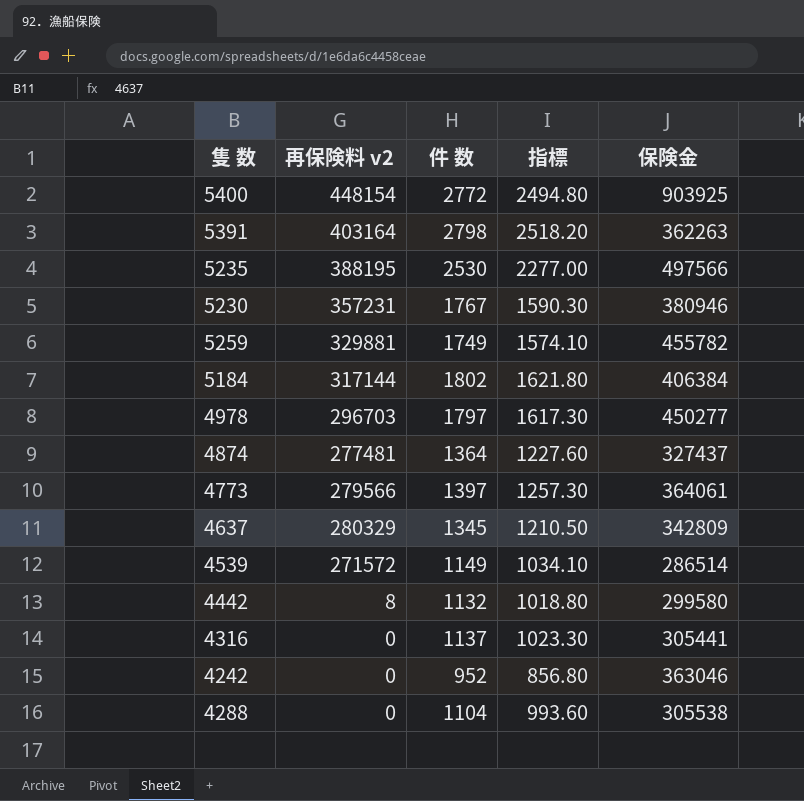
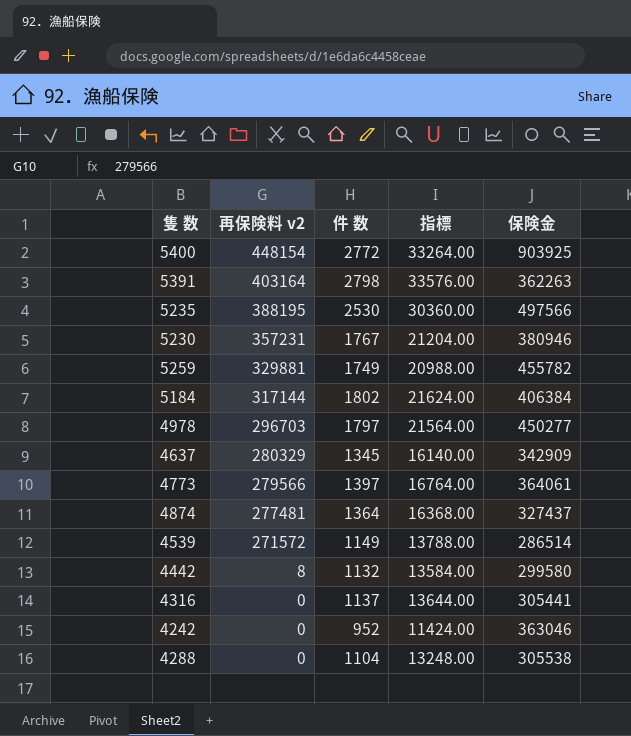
row order: none -> 再保険料 v2 descending
column 指標 | formula: [件 数] * 0.9 -> [件 数] * 12
4637 | 保険金: 342809 -> 342909

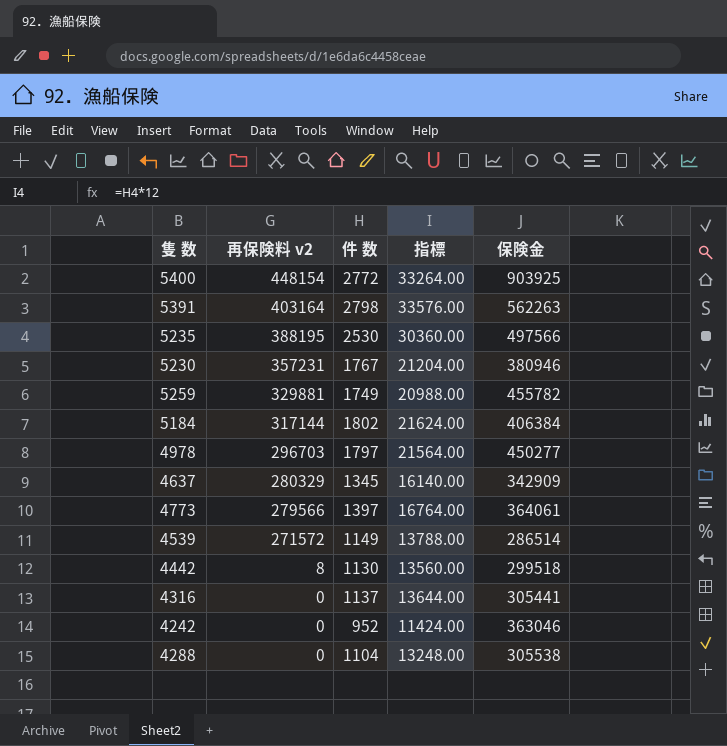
row 4874: 277481 | 1364 | 16368.00 | 327437 -> none
5391 | 保険金: 362263 -> 562263
4442 | 件 数: 1132 -> 1130
4442 | 指標: 13584.00 -> 13560.00
4442 | 保険金: 299580 -> 299518

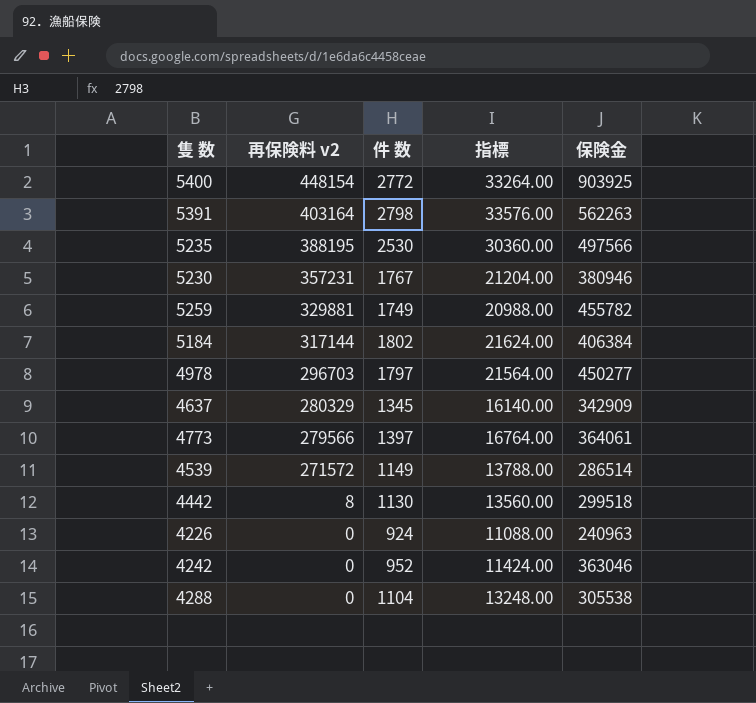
row 4316: 0 | 1137 | 13644.00 | 305441 -> none
row 4226: none -> 0 | 924 | 11088.00 | 240963

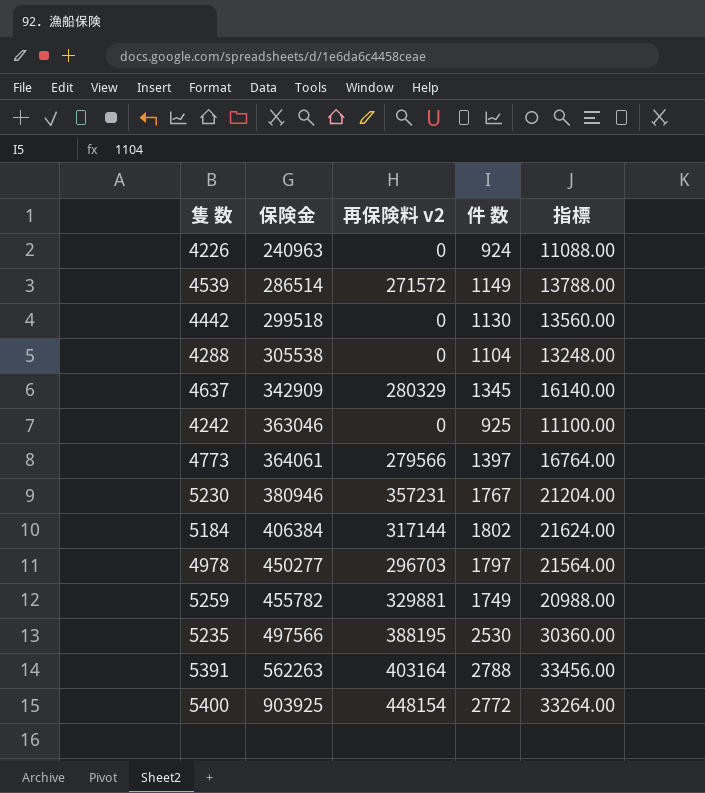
row order: 再保険料 v2 descending -> 保険金 ascending
column 保険金 | position: 5 -> 2
4442 | 再保険料 v2: 8 -> 0
4242 | 件 数: 952 -> 925
4242 | 指標: 11424.00 -> 11100.00
5391 | 件 数: 2798 -> 2788
5391 | 指標: 33576.00 -> 33456.00

